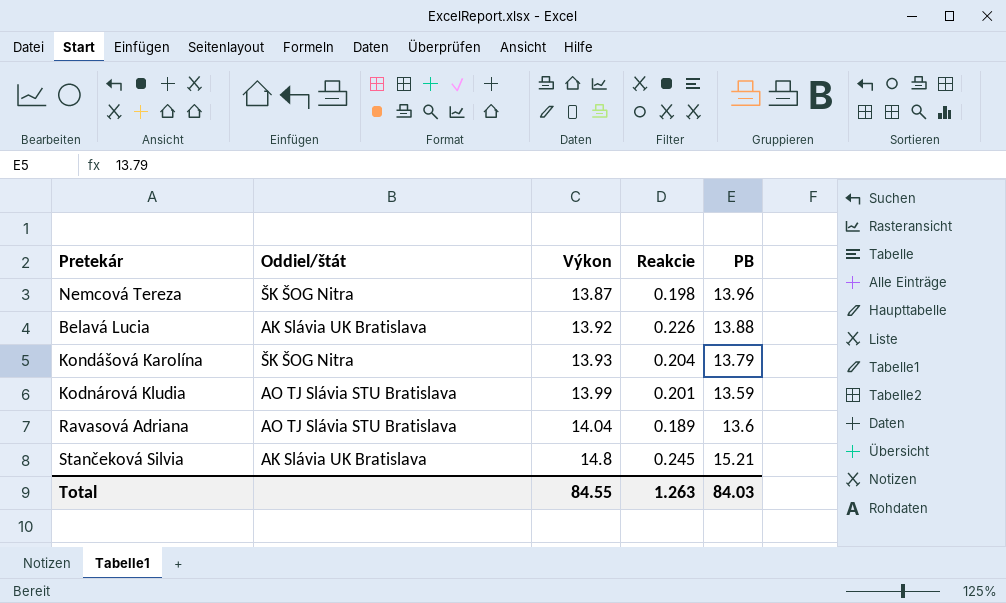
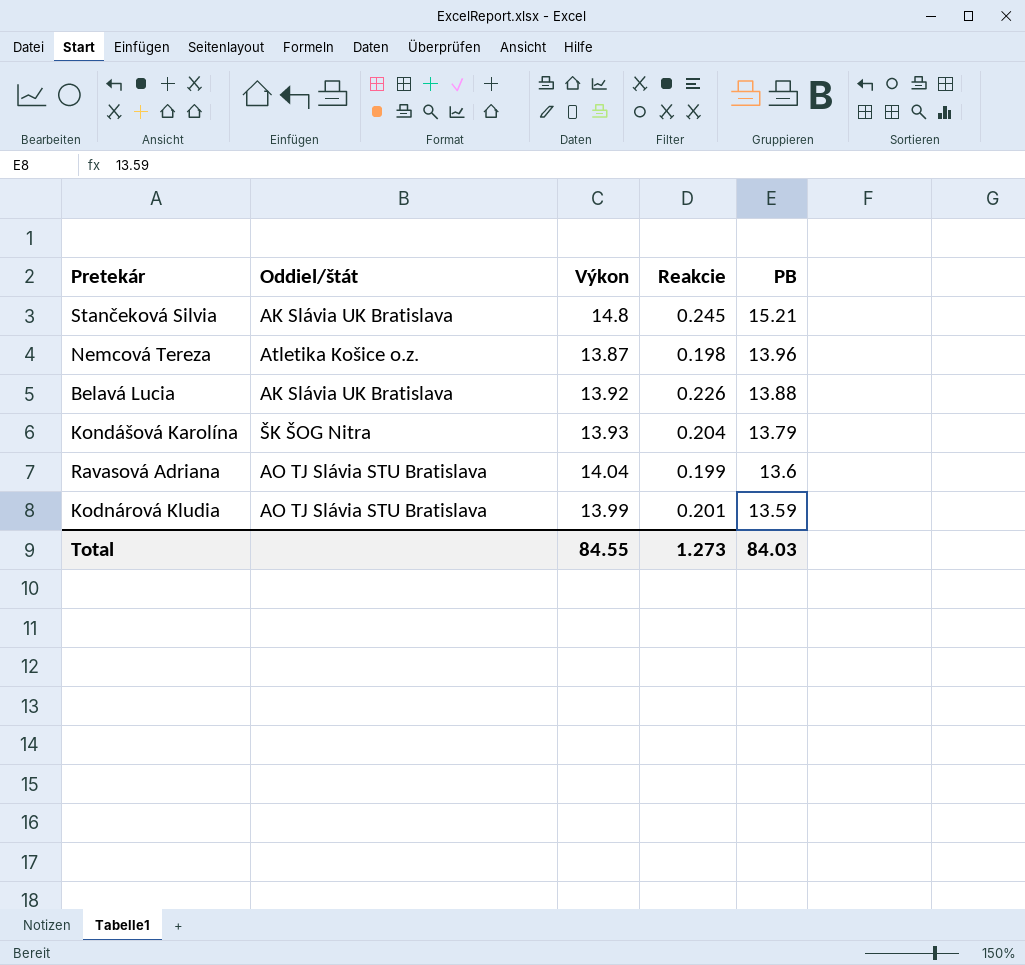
row order: Výkon ascending -> PB descending
Nemcová Tereza | Oddiel/štát: ŠK ŠOG Nitra -> Atletika Košice o.z.
Ravasová Adriana | Reakcie: 0.189 -> 0.199
Total | Reakcie: 1.263 -> 1.273

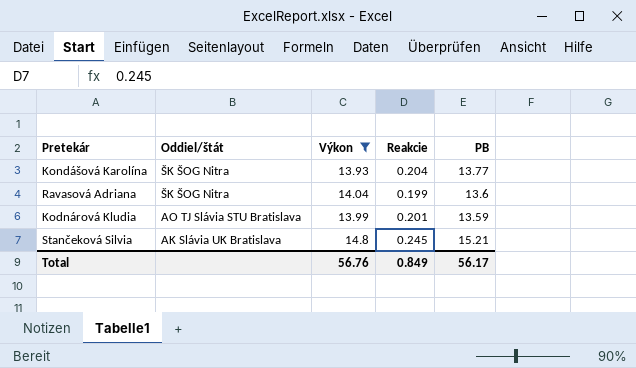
filter: none -> Výkon >= 13.93
row order: PB descending -> Oddiel/štát descending
Kondášová Karolína | PB: 13.79 -> 13.77
Ravasová Adriana | Oddiel/štát: AO TJ Slávia STU Bratislava -> ŠK ŠOG Nitra
Total | Výkon: 84.55 -> 56.76
Total | Reakcie: 1.273 -> 0.849
Total | PB: 84.03 -> 56.17

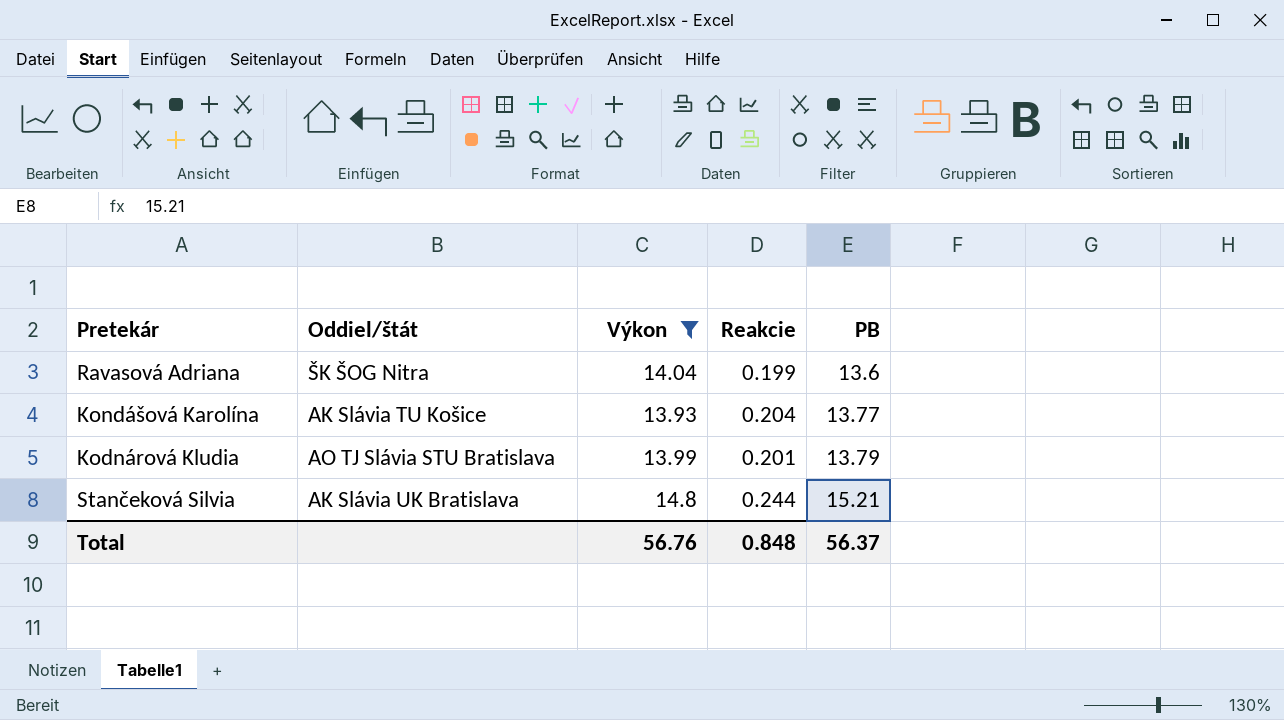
row order: Oddiel/štát descending -> PB ascending
Kondášová Karolína | Oddiel/štát: ŠK ŠOG Nitra -> AK Slávia TU Košice
Kodnárová Kludia | PB: 13.59 -> 13.79
Stančeková Silvia | Reakcie: 0.245 -> 0.244
Total | Reakcie: 0.849 -> 0.848
Total | PB: 56.17 -> 56.37

